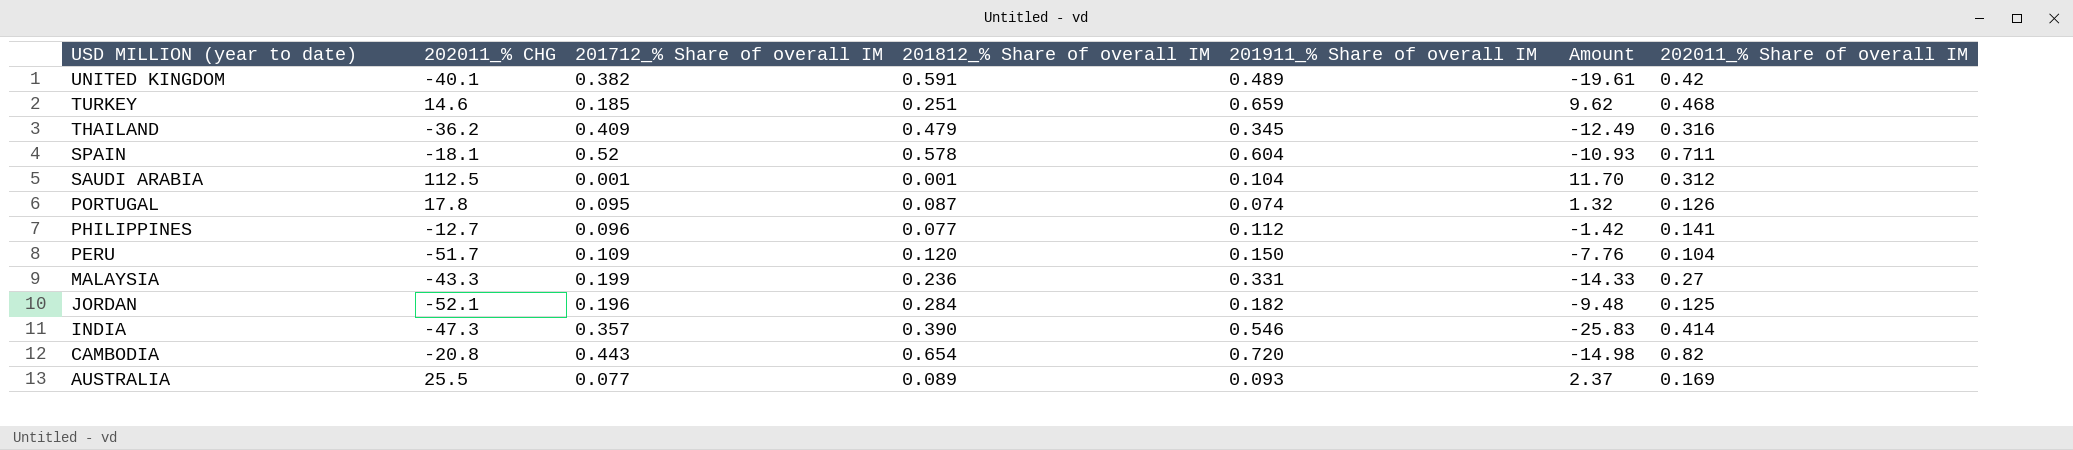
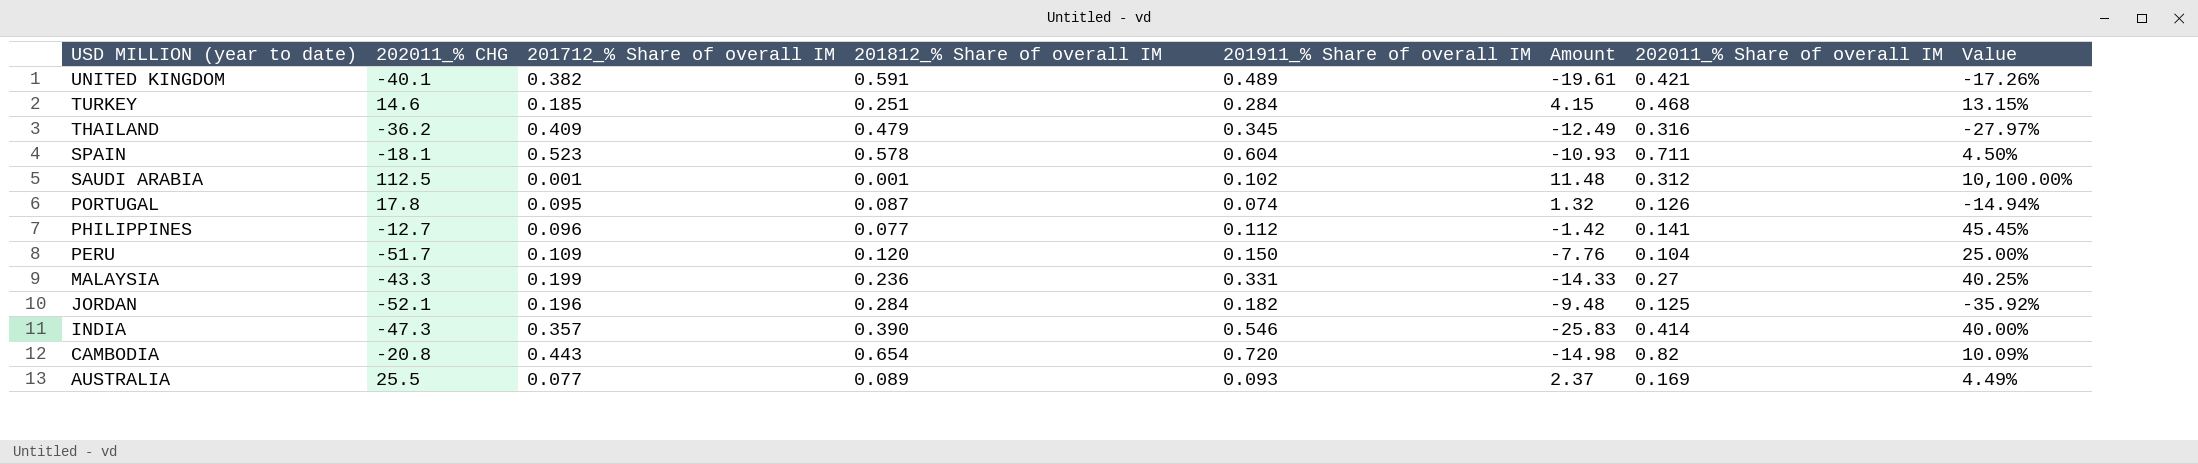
column Value | formula: none -> ([201911_% Share of overall IM] - [201812_% Share of overall IM]) / [201812_% Share of overall IM]
UNITED KINGDOM | 202011_% Share of overall IM: 0.42 -> 0.421
TURKEY | 201911_% Share of overall IM: 0.659 -> 0.284
TURKEY | Amount: 9.62 -> 4.15
SPAIN | 201712_% Share of overall IM: 0.52 -> 0.523
SAUDI ARABIA | 201911_% Share of overall IM: 0.104 -> 0.102
SAUDI ARABIA | Amount: 11.70 -> 11.48

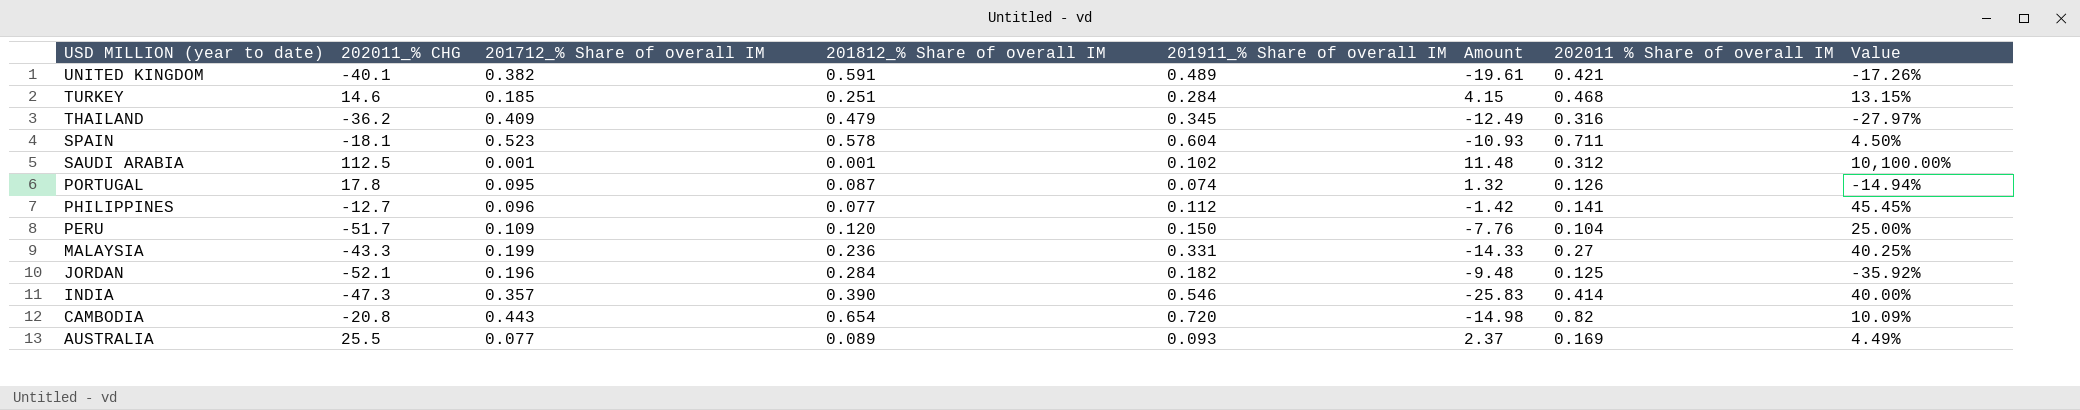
column name: 202011_% Share of overall IM -> 202011 % Share of overall IM

